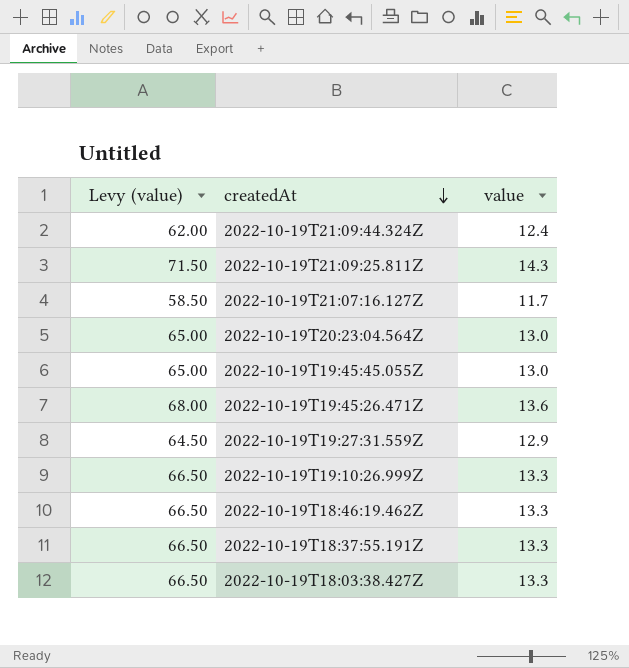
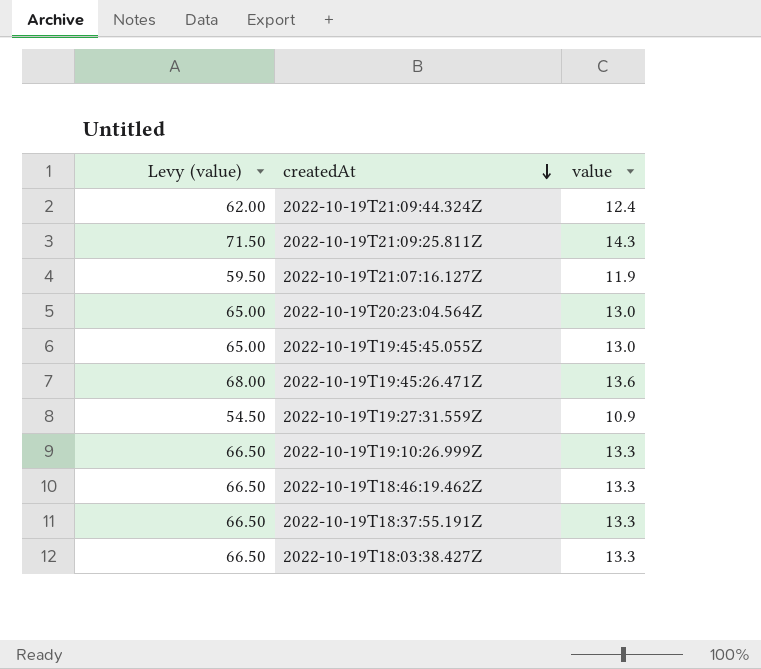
2022-10-19T21:07:16.127Z | Levy (value): 58.50 -> 59.50
2022-10-19T21:07:16.127Z | value: 11.7 -> 11.9
2022-10-19T19:27:31.559Z | Levy (value): 64.50 -> 54.50
2022-10-19T19:27:31.559Z | value: 12.9 -> 10.9

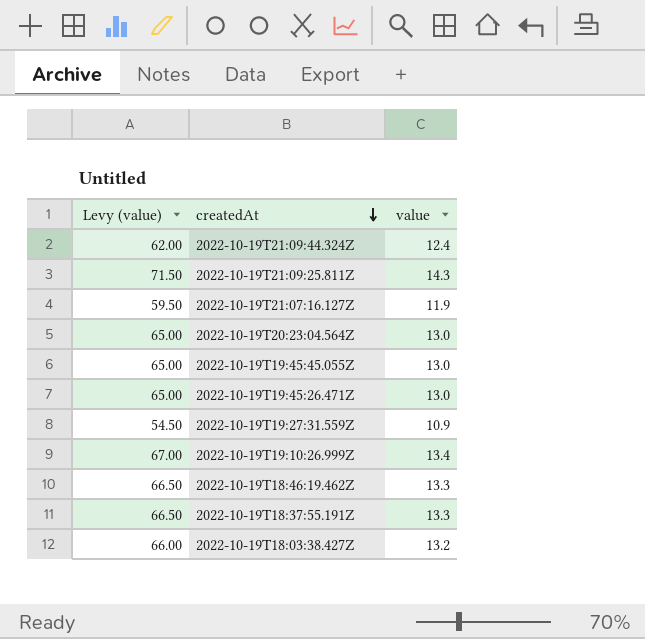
2022-10-19T19:45:26.471Z | Levy (value): 68.00 -> 65.00
2022-10-19T19:45:26.471Z | value: 13.6 -> 13.0
2022-10-19T19:10:26.999Z | Levy (value): 66.50 -> 67.00
2022-10-19T19:10:26.999Z | value: 13.3 -> 13.4
2022-10-19T18:03:38.427Z | Levy (value): 66.50 -> 66.00
2022-10-19T18:03:38.427Z | value: 13.3 -> 13.2

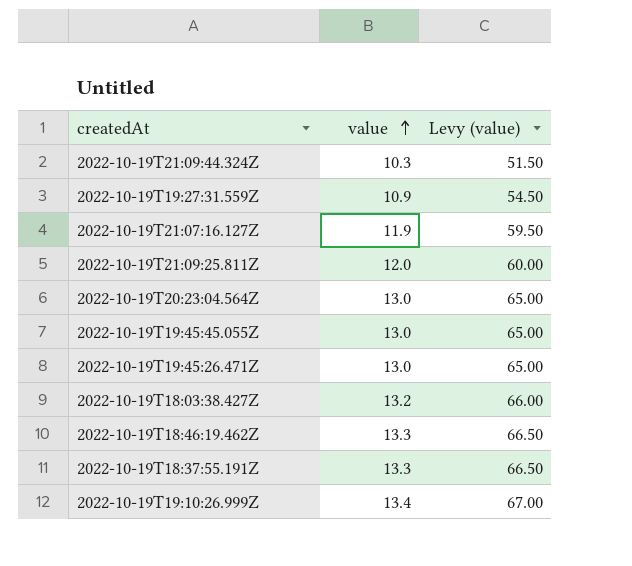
row order: createdAt descending -> value ascending
column Levy (value) | position: 1 -> 3
2022-10-19T21:09:44.324Z | value: 12.4 -> 10.3
2022-10-19T21:09:44.324Z | Levy (value): 62.00 -> 51.50
2022-10-19T21:09:25.811Z | value: 14.3 -> 12.0
2022-10-19T21:09:25.811Z | Levy (value): 71.50 -> 60.00

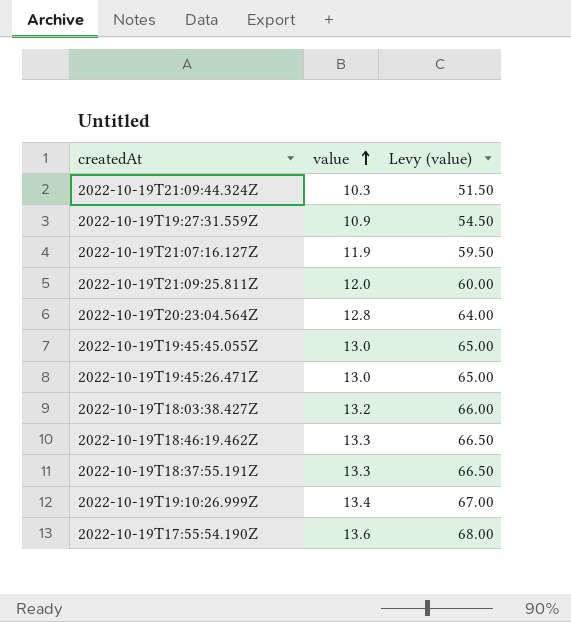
2022-10-19T20:23:04.564Z | value: 13.0 -> 12.8
2022-10-19T20:23:04.564Z | Levy (value): 65.00 -> 64.00
row 2022-10-19T17:55:54.190Z: none -> 13.6 | 68.00

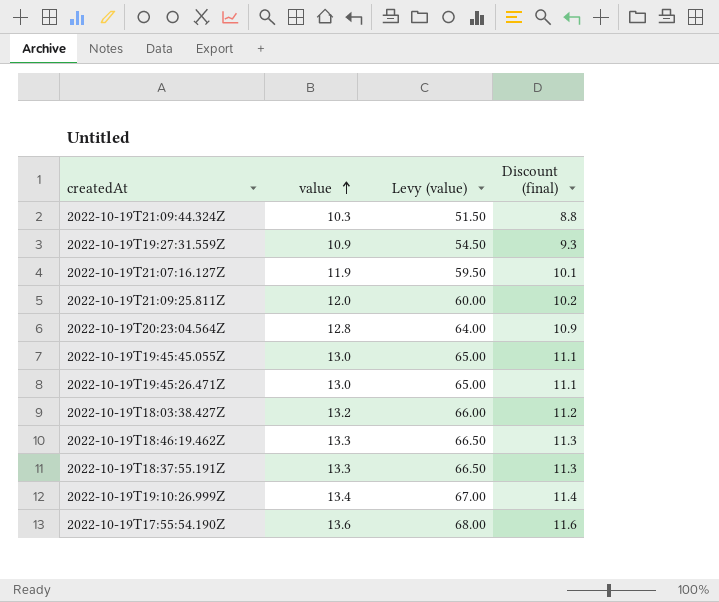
column Discount (final) | formula: none -> [value] * 0.85

